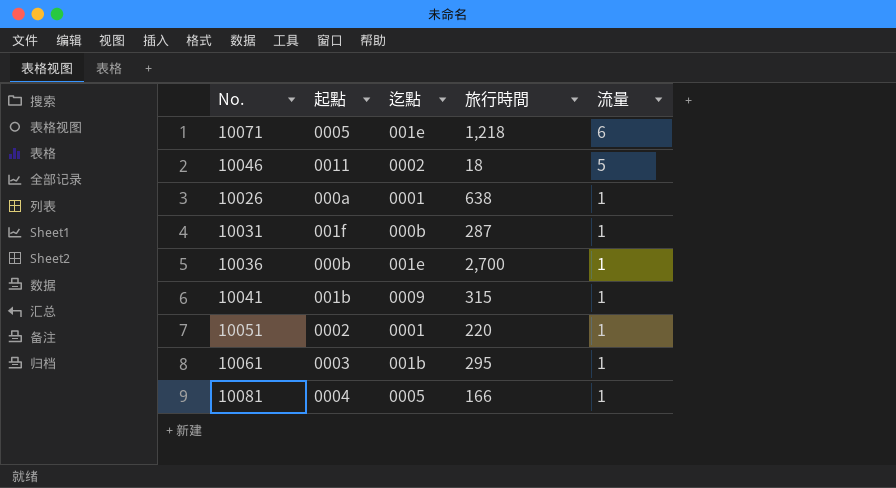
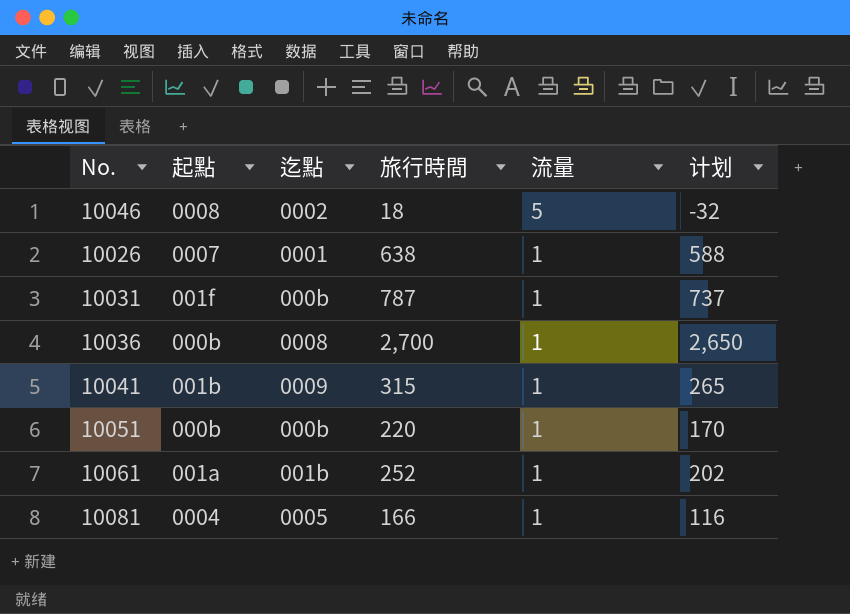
column 计划 | formula: none -> [旅行時間] - 50
row 10071: 0005 | 001e | 1,218 | 6 -> none
10046 | 起點: 0011 -> 0008
10026 | 起點: 000a -> 0007
10031 | 旅行時間: 287 -> 787
10036 | 迄點: 001e -> 0008
10051 | 起點: 0002 -> 000b
10051 | 迄點: 0001 -> 000b
10061 | 起點: 0003 -> 001a
10061 | 旅行時間: 295 -> 252

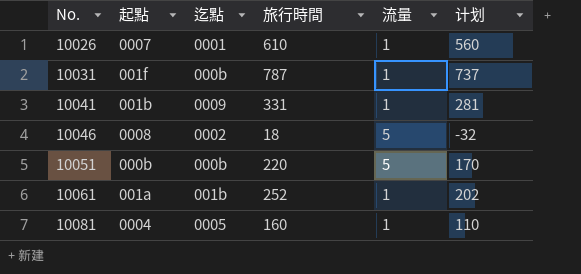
row order: 流量 descending -> No. ascending
row 10036: 000b | 0008 | 2,700 | 1 | 2,650 -> none
10026 | 旅行時間: 638 -> 610
10026 | 计划: 588 -> 560
10041 | 旅行時間: 315 -> 331
10041 | 计划: 265 -> 281
10051 | 流量: 1 -> 5
10081 | 旅行時間: 166 -> 160
10081 | 计划: 116 -> 110

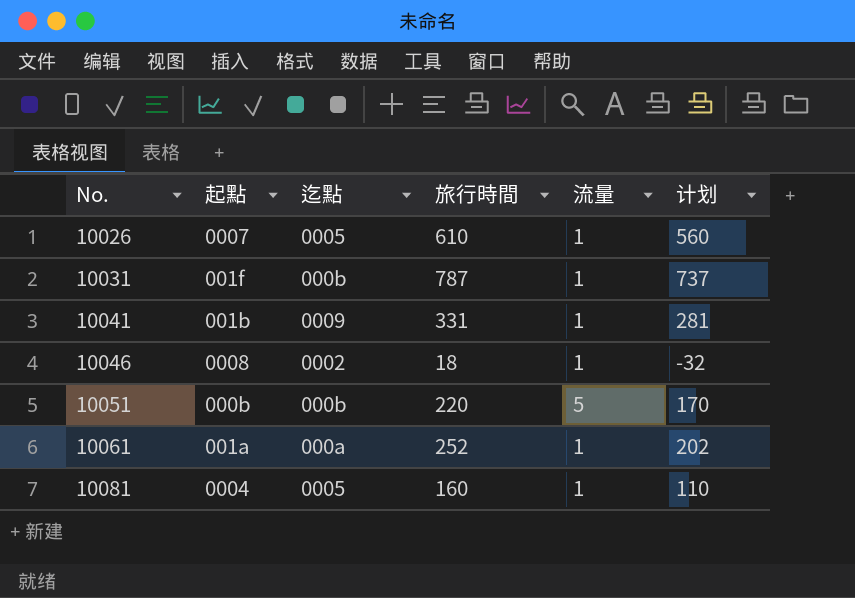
10026 | 迄點: 0001 -> 0005
10046 | 流量: 5 -> 1
10061 | 迄點: 001b -> 000a

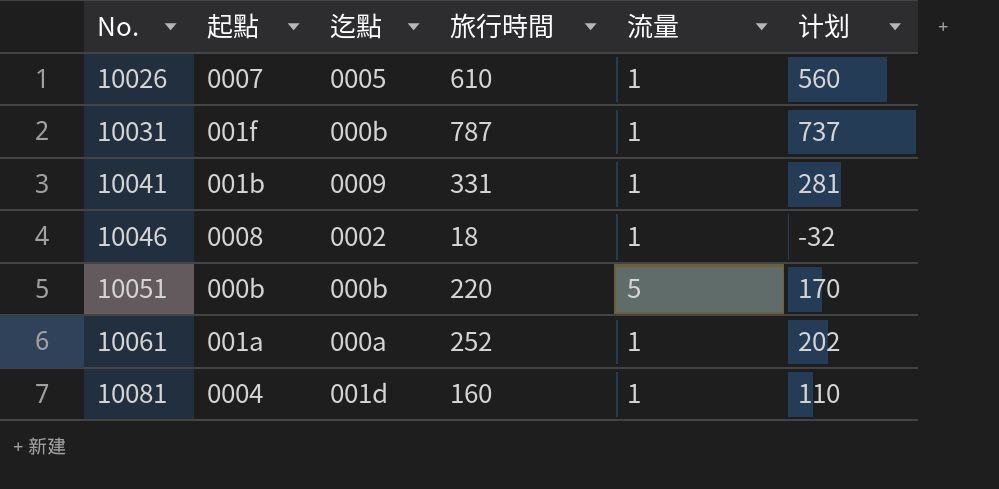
10081 | 迄點: 0005 -> 001d

